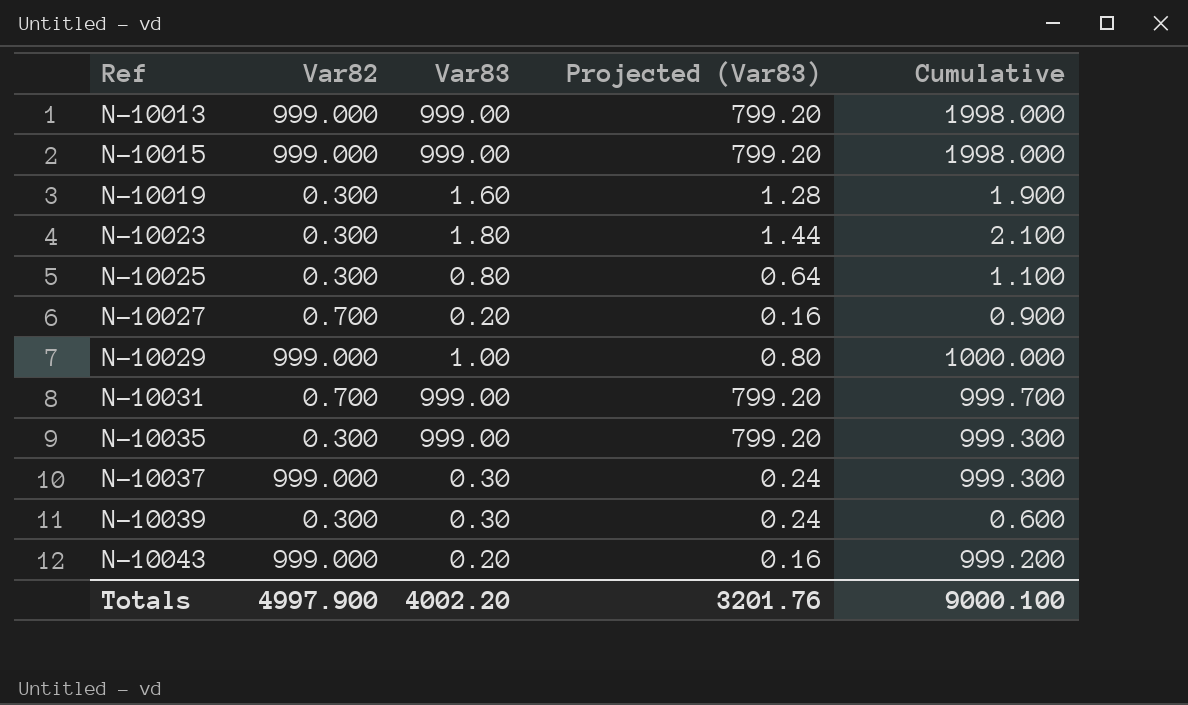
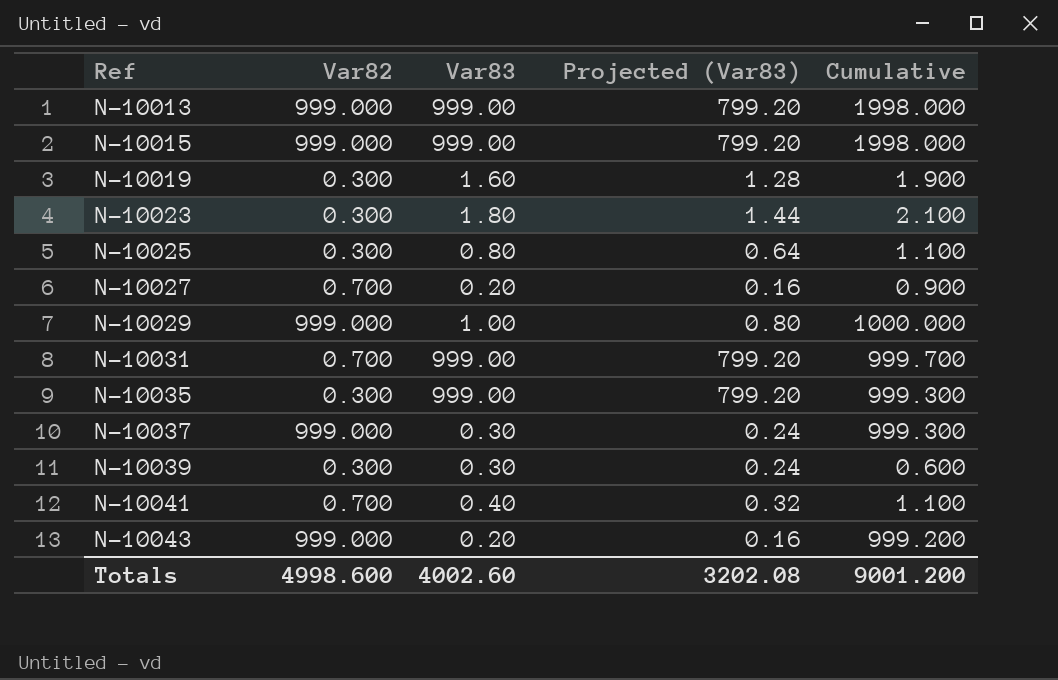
row N-10041: none -> 0.700 | 0.40 | 0.32 | 1.100
Totals | Var82: 4997.900 -> 4998.600
Totals | Var83: 4002.20 -> 4002.60
Totals | Projected (Var83): 3201.76 -> 3202.08
Totals | Cumulative: 9000.100 -> 9001.200

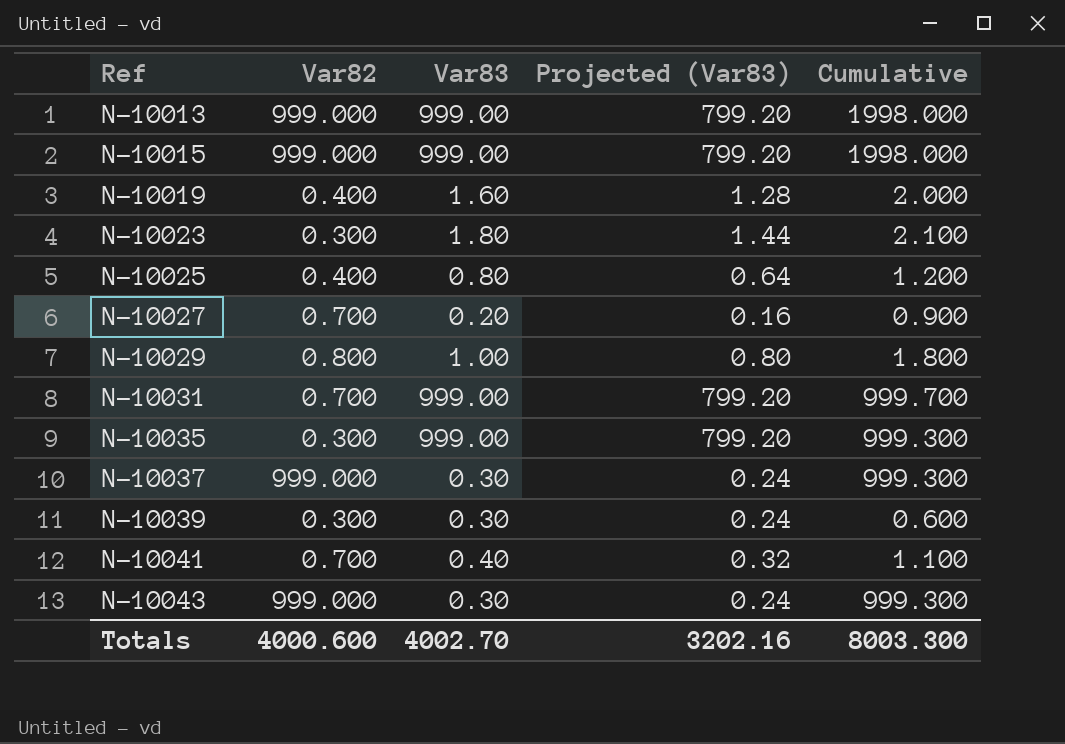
N-10019 | Var82: 0.300 -> 0.400
N-10019 | Cumulative: 1.900 -> 2.000
N-10025 | Var82: 0.300 -> 0.400
N-10025 | Cumulative: 1.100 -> 1.200
N-10029 | Var82: 999.000 -> 0.800
N-10029 | Cumulative: 1000.000 -> 1.800
N-10043 | Var83: 0.20 -> 0.30
N-10043 | Projected (Var83): 0.16 -> 0.24
N-10043 | Cumulative: 999.200 -> 999.300
Totals | Var82: 4998.600 -> 4000.600
Totals | Var83: 4002.60 -> 4002.70
Totals | Projected (Var83): 3202.08 -> 3202.16
Totals | Cumulative: 9001.200 -> 8003.300

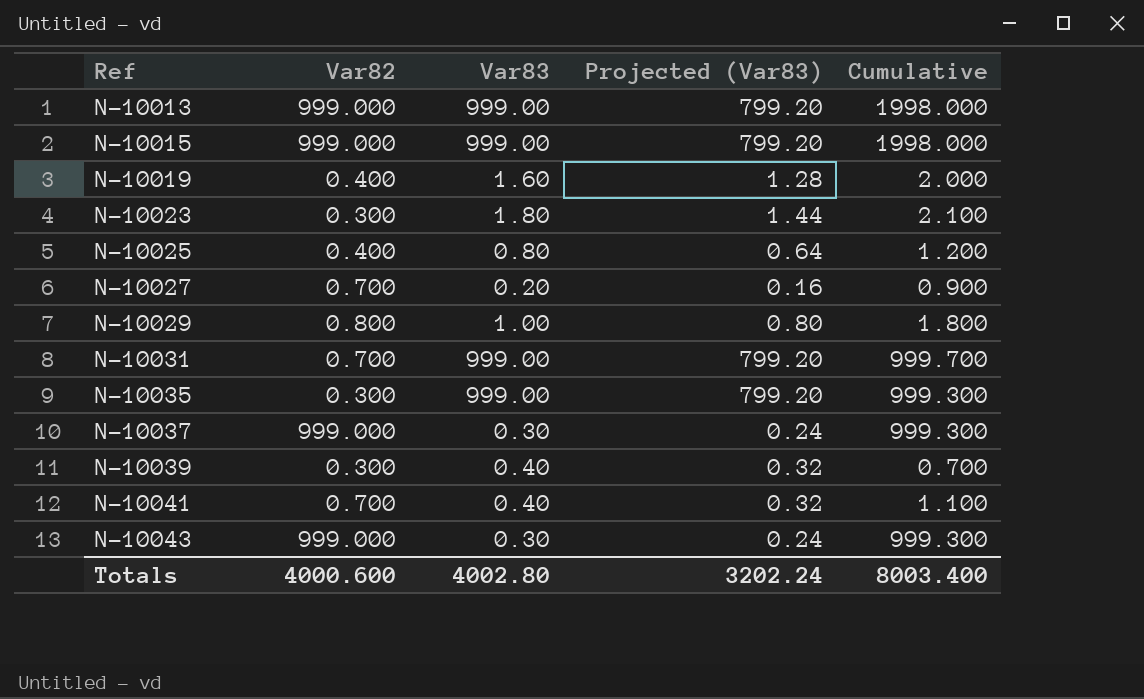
N-10039 | Var83: 0.30 -> 0.40
N-10039 | Projected (Var83): 0.24 -> 0.32
N-10039 | Cumulative: 0.600 -> 0.700
Totals | Var83: 4002.70 -> 4002.80
Totals | Projected (Var83): 3202.16 -> 3202.24
Totals | Cumulative: 8003.300 -> 8003.400

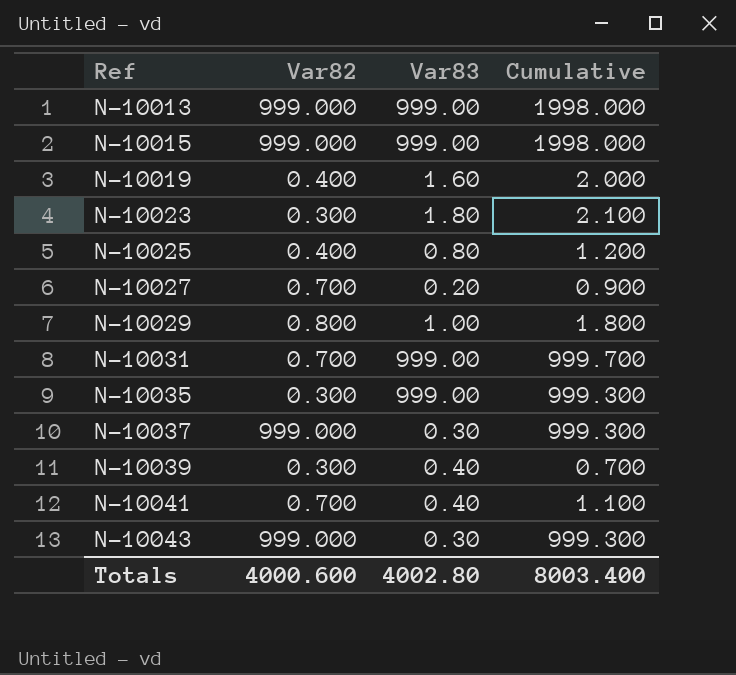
column Projected (Var83) | formula: [Var83] * 0.8 -> none

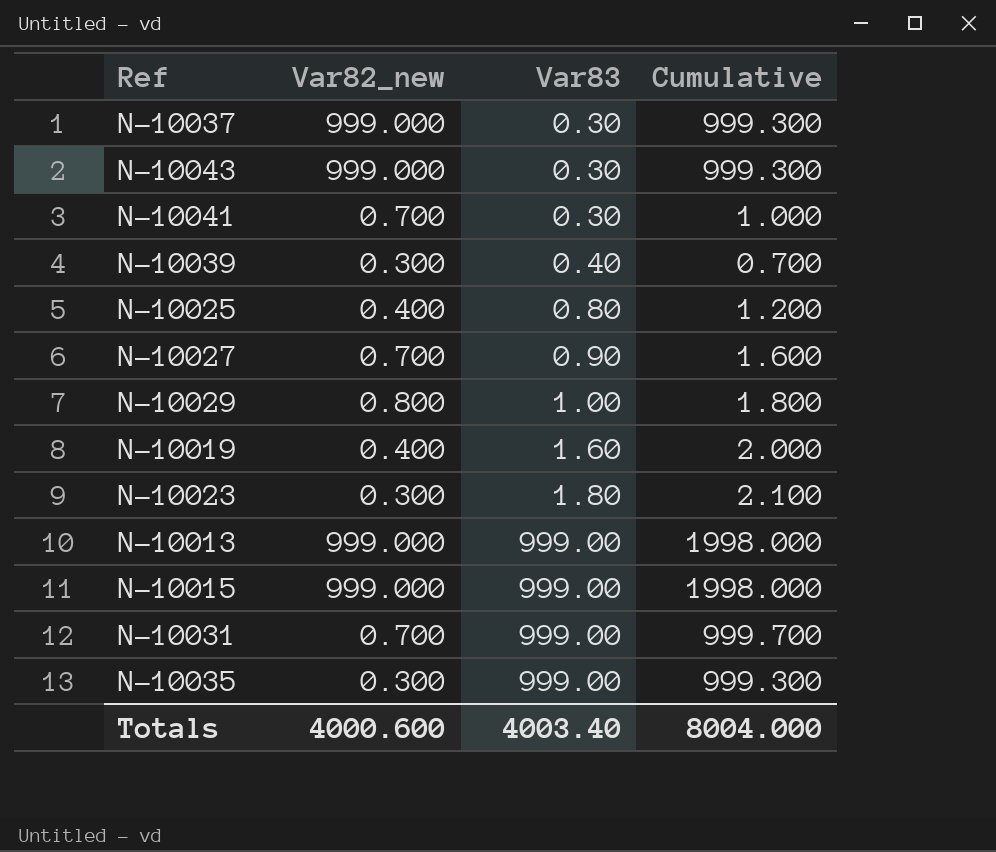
row order: Ref ascending -> Var83 ascending
column name: Var82 -> Var82_new
N-10041 | Var83: 0.40 -> 0.30
N-10041 | Cumulative: 1.100 -> 1.000
N-10027 | Var83: 0.20 -> 0.90
N-10027 | Cumulative: 0.900 -> 1.600
Totals | Var83: 4002.80 -> 4003.40
Totals | Cumulative: 8003.400 -> 8004.000

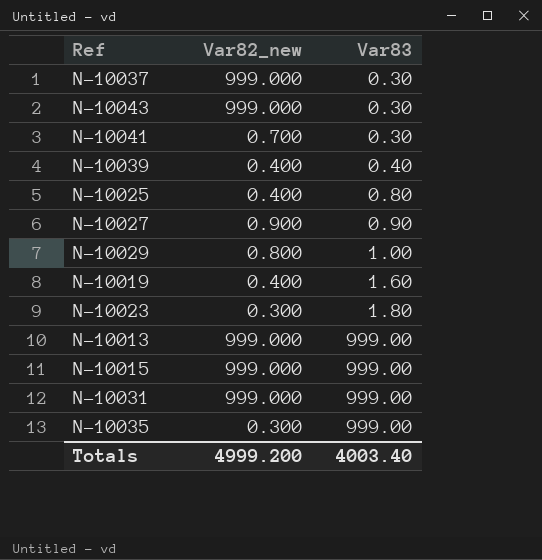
column Cumulative | formula: [Var82_new] + [Var83] -> none
N-10039 | Var82_new: 0.300 -> 0.400
N-10027 | Var82_new: 0.700 -> 0.900
N-10031 | Var82_new: 0.700 -> 999.000
Totals | Var82_new: 4000.600 -> 4999.200

